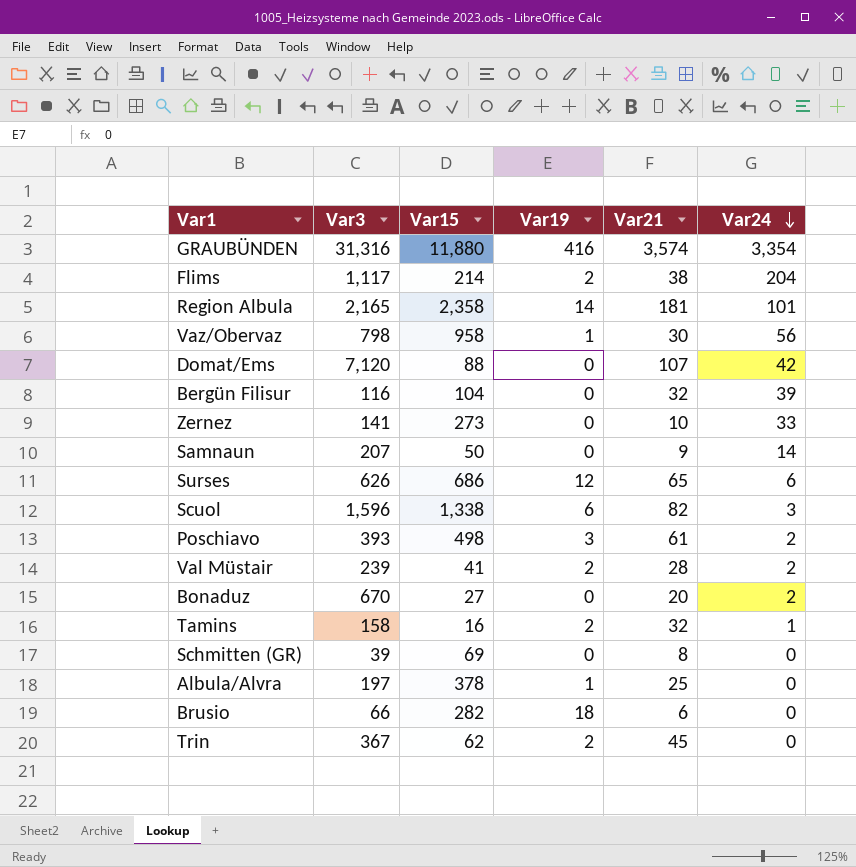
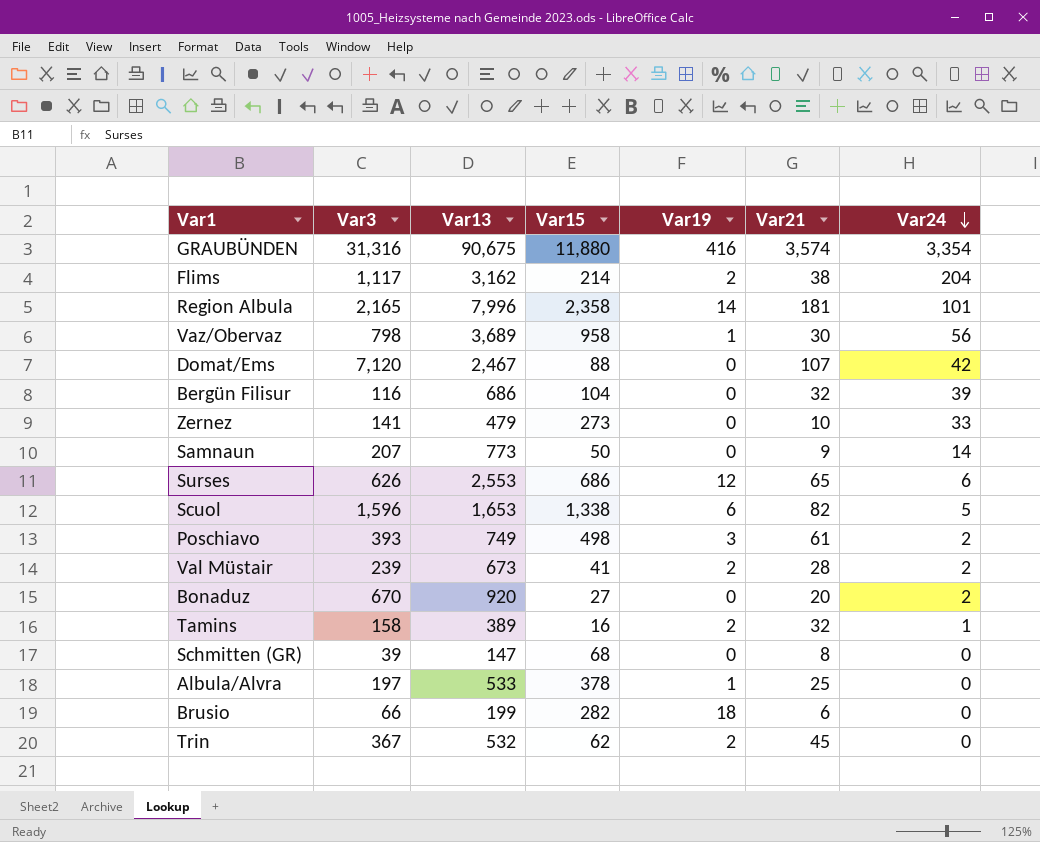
column Var13 | position: none -> 3
Scuol | Var24: 3 -> 5
Schmitten (GR) | Var15: 69 -> 68

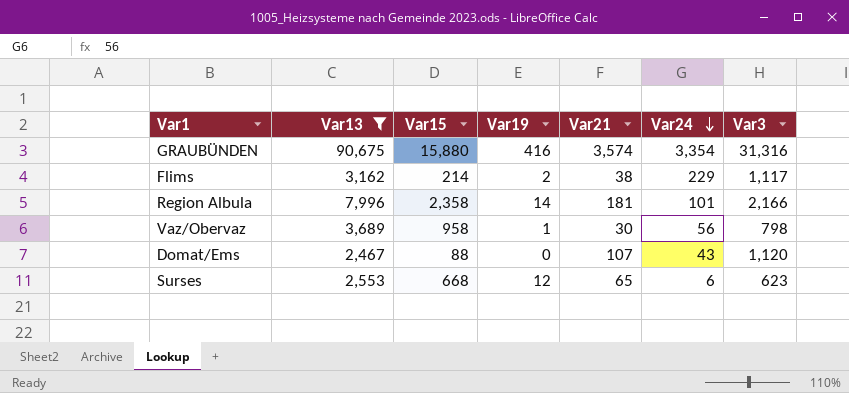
filter: none -> Var13 >= 2,467
column Var3 | position: 2 -> 7
GRAUBÜNDEN | Var15: 11,880 -> 15,880
Flims | Var24: 204 -> 229
Region Albula | Var3: 2,165 -> 2,166
Domat/Ems | Var24: 42 -> 43
Domat/Ems | Var3: 7,120 -> 1,120
Surses | Var15: 686 -> 668
Surses | Var3: 626 -> 623

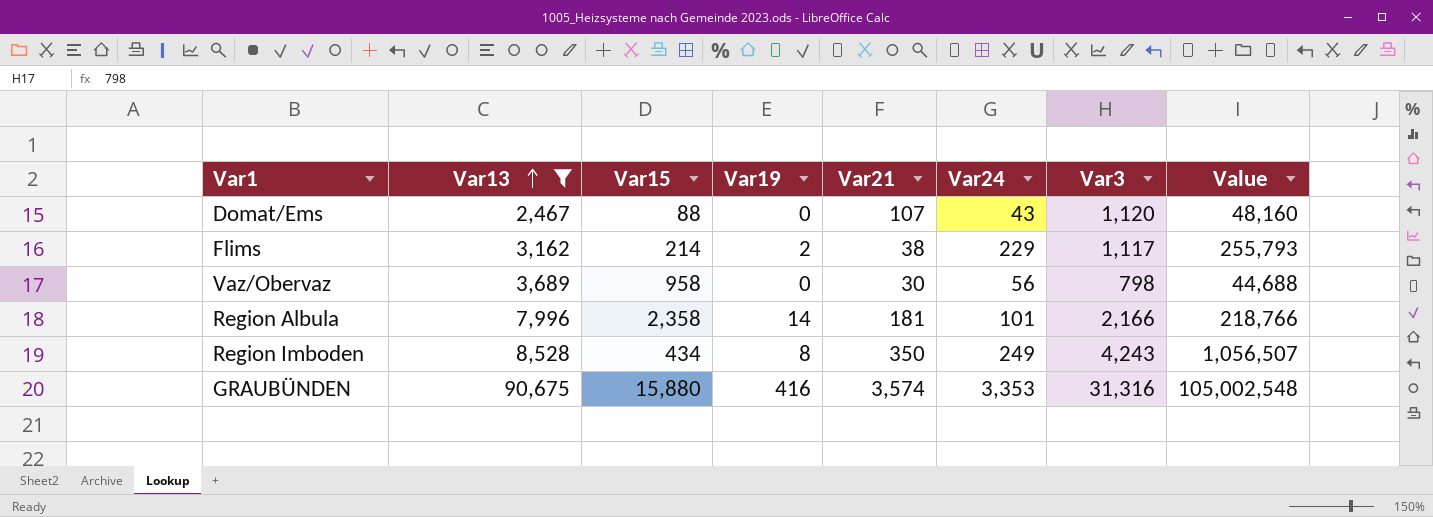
row order: Var24 descending -> Var13 ascending
column Value | formula: none -> [Var24] * [Var3]
row Surses: 2,553 | 668 | 12 | 65 | 6 | 623 -> none
Vaz/Obervaz | Var19: 1 -> 0
row Region Imboden: none -> 8,528 | 434 | 8 | 350 | 249 | 4,243 | 1,056,507
GRAUBÜNDEN | Var24: 3,354 -> 3,353

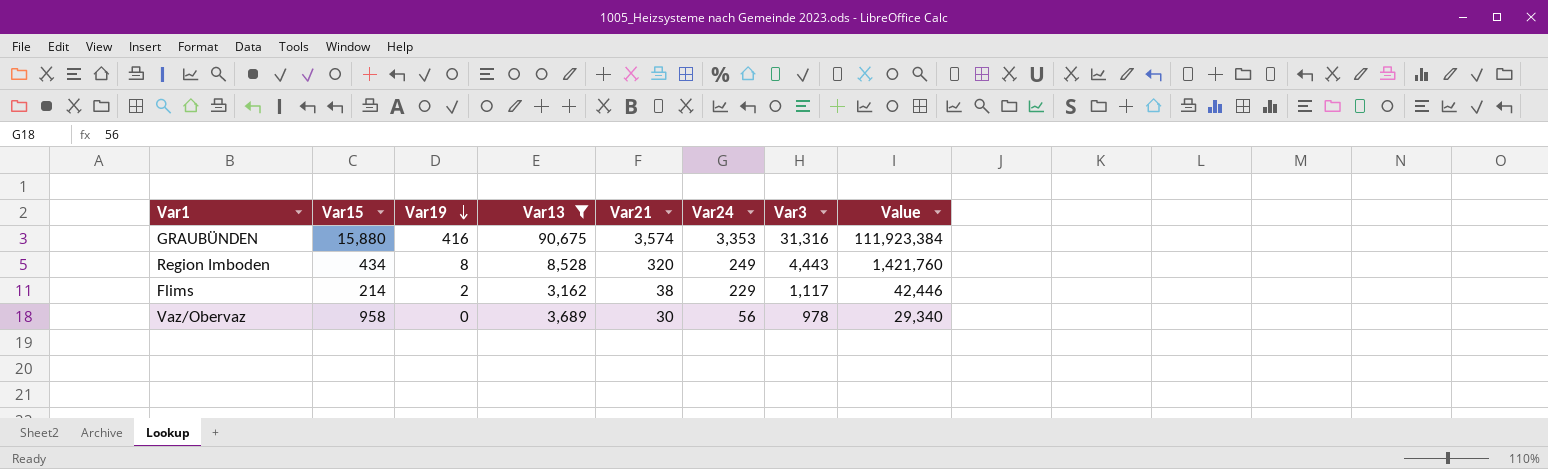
row order: Var13 ascending -> Var19 descending
column Var13 | position: 2 -> 4
column Value | formula: [Var24] * [Var3] -> [Var21] * [Var3]
row Domat/Ems: 2,467 | 88 | 0 | 107 | 43 | 1,120 | 48,160 -> none
row Region Albula: 7,996 | 2,358 | 14 | 181 | 101 | 2,166 | 218,766 -> none
Region Imboden | Var21: 350 -> 320
Region Imboden | Var3: 4,243 -> 4,443
Vaz/Obervaz | Var3: 798 -> 978

